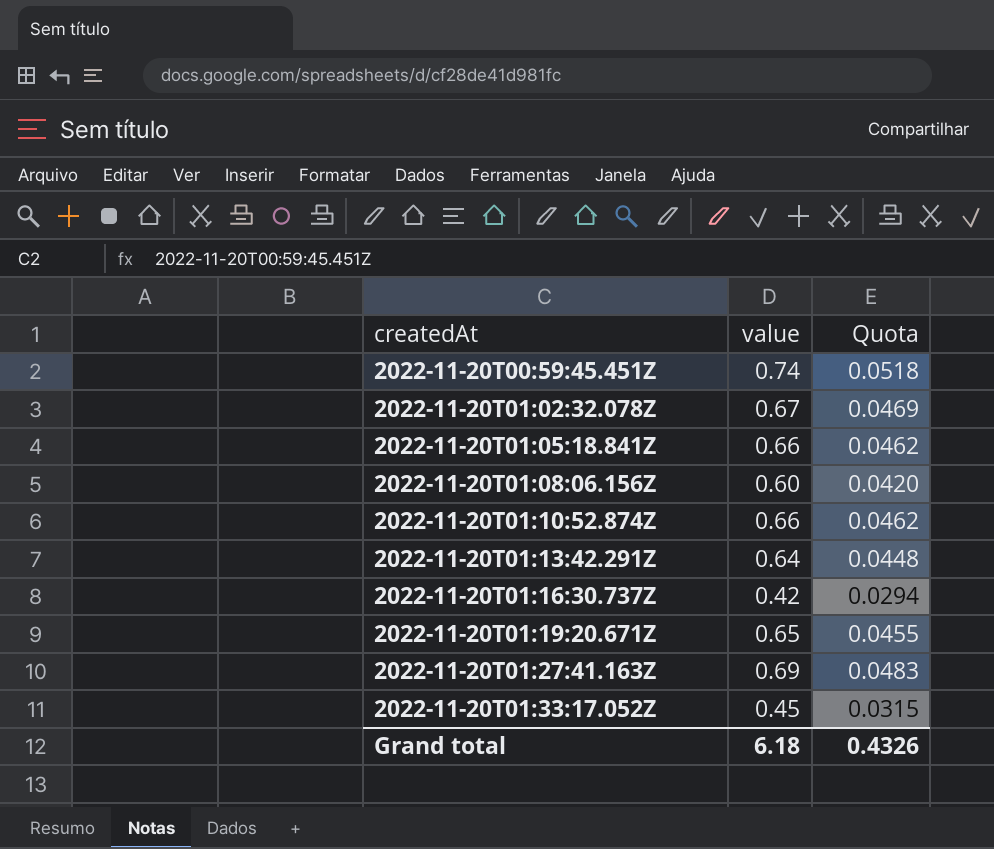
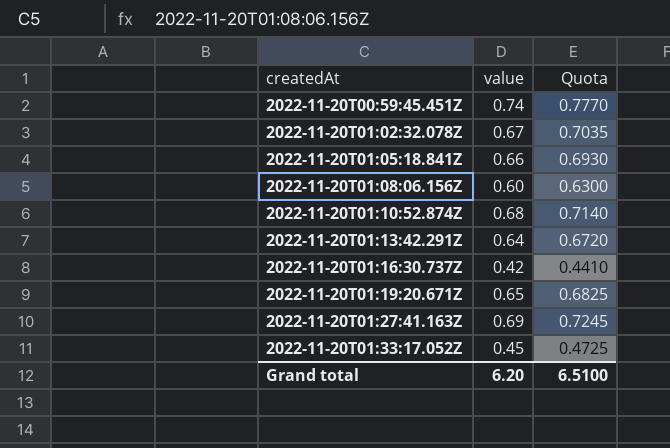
column Quota | formula: [value] * 0.07 -> [value] * 1.05
2022-11-20T01:10:52.874Z | value: 0.66 -> 0.68
Grand total | value: 6.18 -> 6.20
Grand total | Quota: 0.4326 -> 6.5100

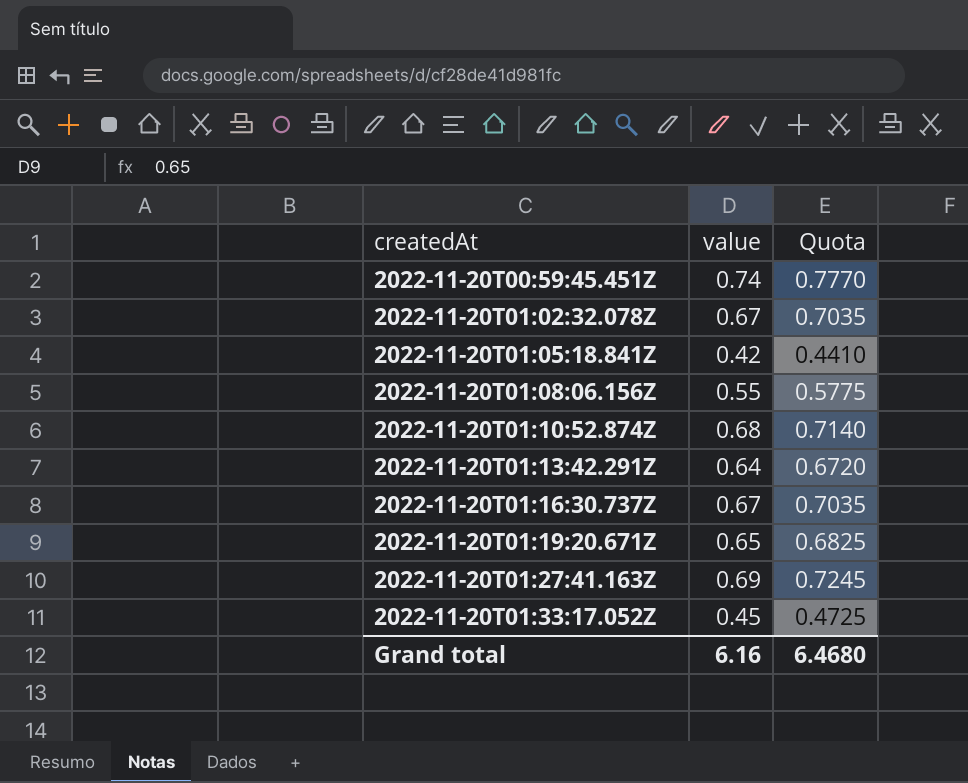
2022-11-20T01:05:18.841Z | value: 0.66 -> 0.42
2022-11-20T01:05:18.841Z | Quota: 0.6930 -> 0.4410
2022-11-20T01:08:06.156Z | value: 0.60 -> 0.55
2022-11-20T01:08:06.156Z | Quota: 0.6300 -> 0.5775
2022-11-20T01:16:30.737Z | value: 0.42 -> 0.67
2022-11-20T01:16:30.737Z | Quota: 0.4410 -> 0.7035
Grand total | value: 6.20 -> 6.16
Grand total | Quota: 6.5100 -> 6.4680

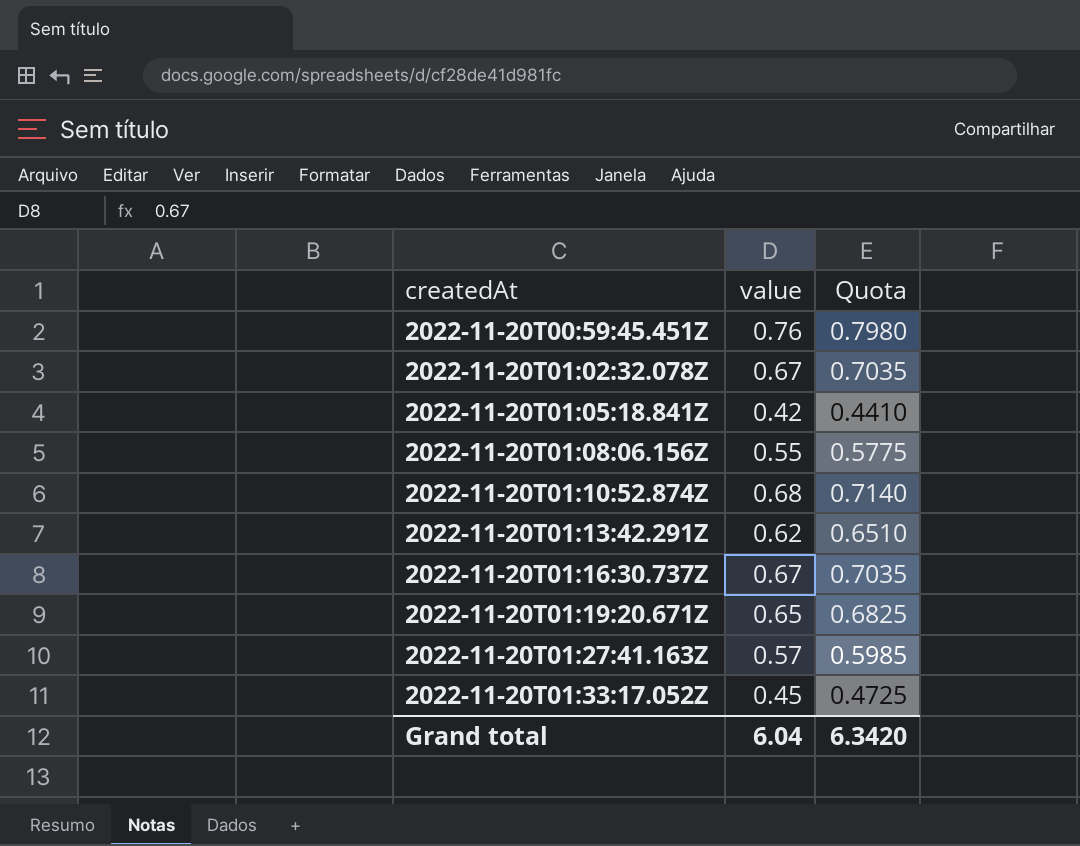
2022-11-20T00:59:45.451Z | value: 0.74 -> 0.76
2022-11-20T00:59:45.451Z | Quota: 0.7770 -> 0.7980
2022-11-20T01:13:42.291Z | value: 0.64 -> 0.62
2022-11-20T01:13:42.291Z | Quota: 0.6720 -> 0.6510
2022-11-20T01:27:41.163Z | value: 0.69 -> 0.57
2022-11-20T01:27:41.163Z | Quota: 0.7245 -> 0.5985
Grand total | value: 6.16 -> 6.04
Grand total | Quota: 6.4680 -> 6.3420

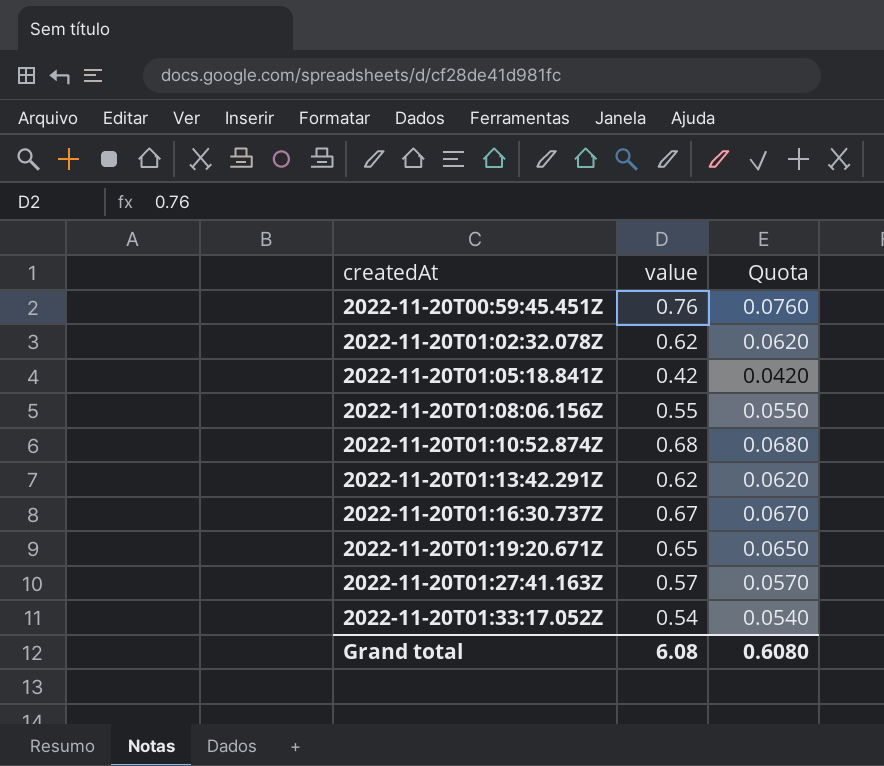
column Quota | formula: [value] * 1.05 -> [value] * 0.1
2022-11-20T01:02:32.078Z | value: 0.67 -> 0.62
2022-11-20T01:33:17.052Z | value: 0.45 -> 0.54
Grand total | value: 6.04 -> 6.08
Grand total | Quota: 6.3420 -> 0.6080

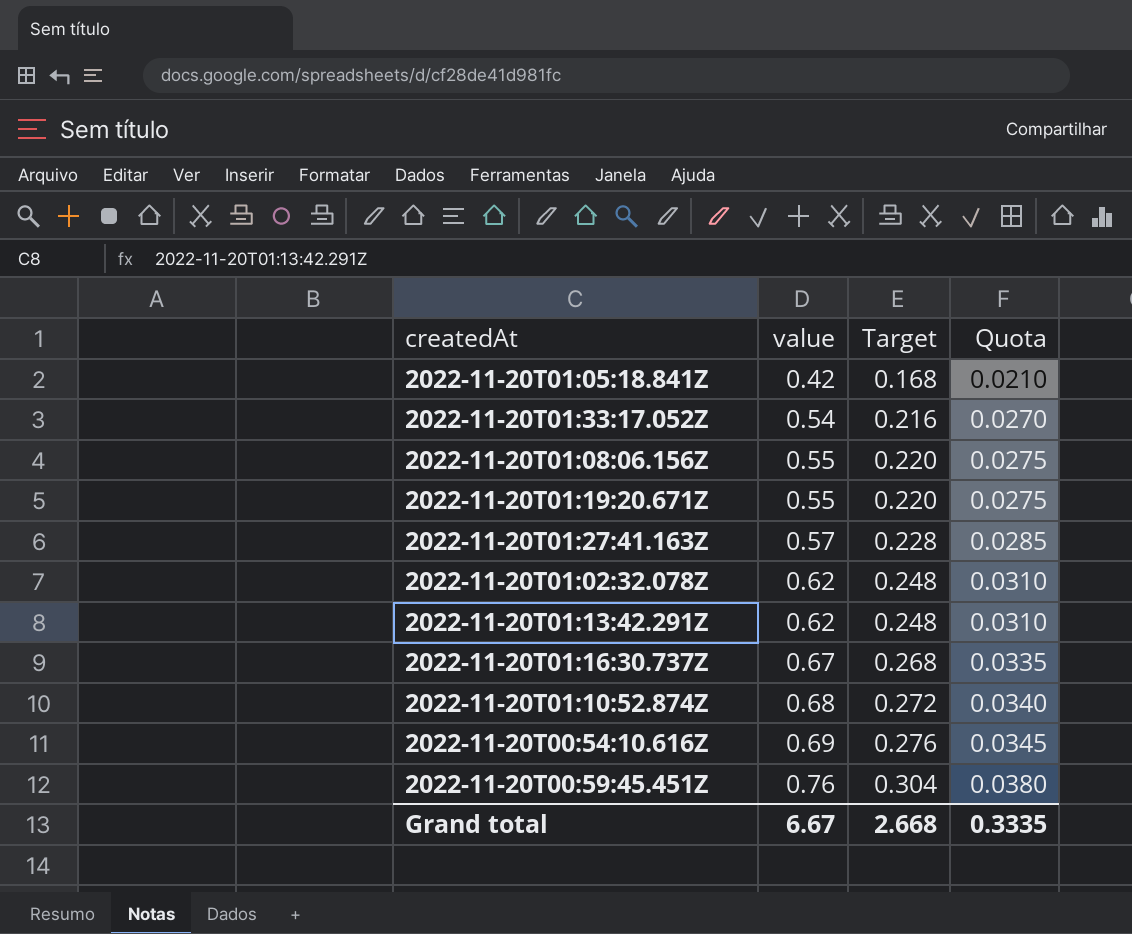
row order: createdAt ascending -> value ascending
column Target | formula: none -> [value] * 0.4
column Quota | formula: [value] * 0.1 -> [value] * 0.05
2022-11-20T01:19:20.671Z | value: 0.65 -> 0.55
row 2022-11-20T00:54:10.616Z: none -> 0.69 | 0.276 | 0.0345
Grand total | value: 6.08 -> 6.67
Grand total | Quota: 0.6080 -> 0.3335

